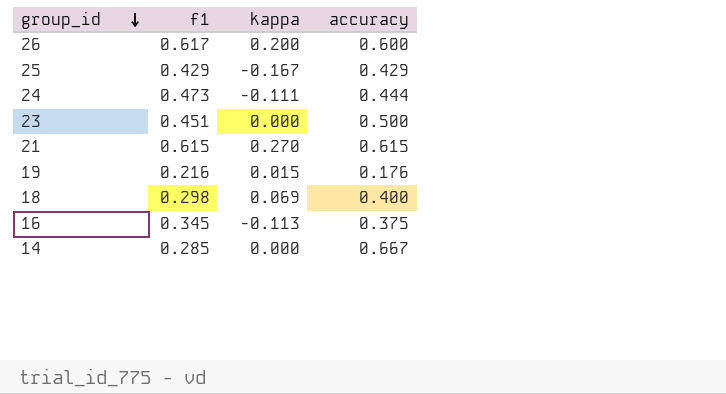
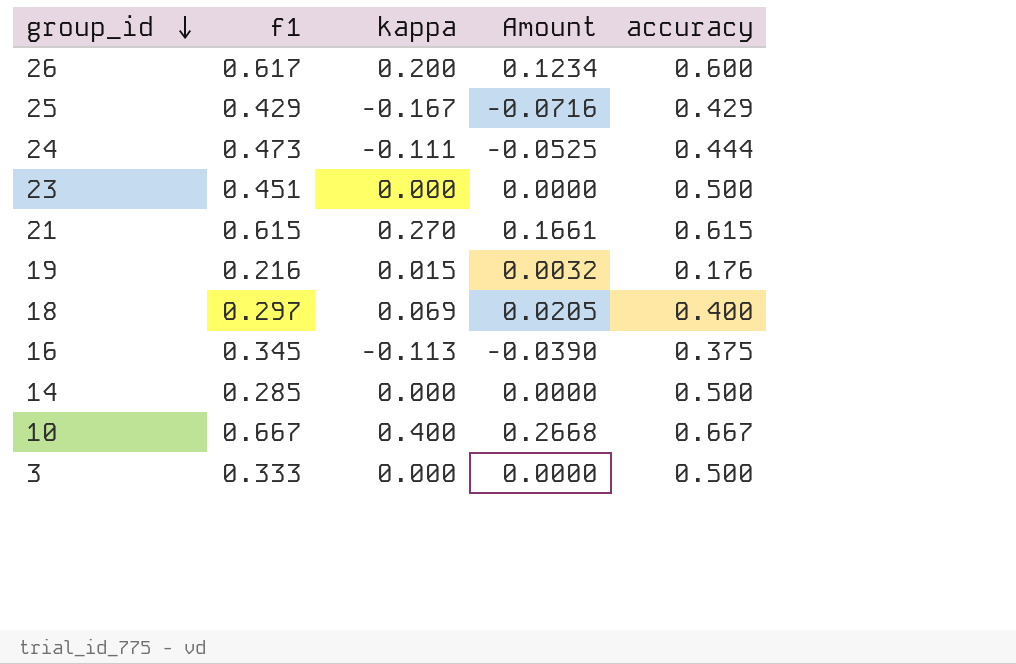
column Amount | formula: none -> [f1] * [kappa]
18 | f1: 0.298 -> 0.297
14 | accuracy: 0.667 -> 0.500
row 10: none -> 0.667 | 0.400 | 0.2668 | 0.667
row 3: none -> 0.333 | 0.000 | 0.0000 | 0.500

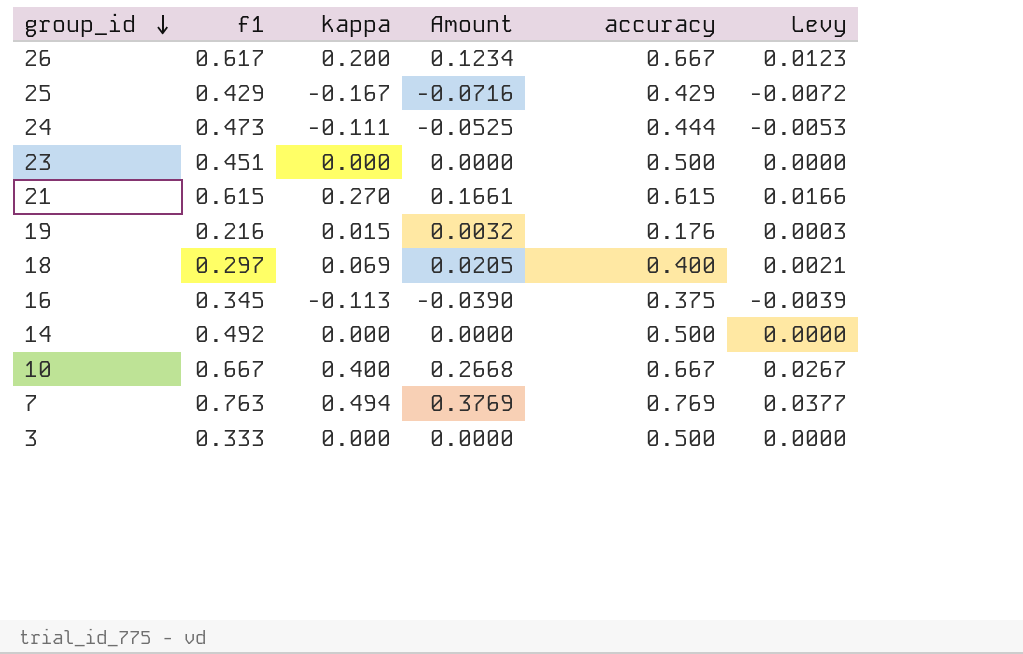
column Levy | formula: none -> [Amount] * 0.1
26 | accuracy: 0.600 -> 0.667
14 | f1: 0.285 -> 0.492
row 7: none -> 0.763 | 0.494 | 0.3769 | 0.769 | 0.0377

